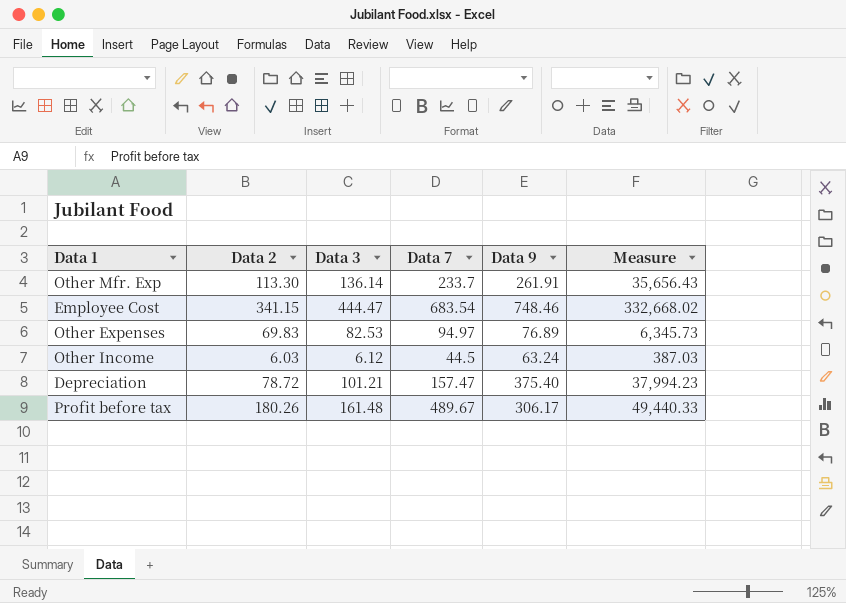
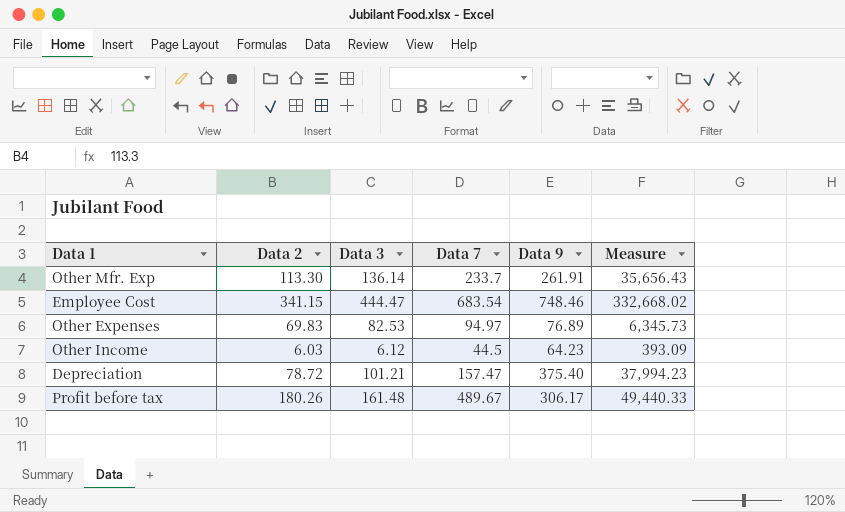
Other Income | Data 9: 63.24 -> 64.23
Other Income | Measure: 387.03 -> 393.09

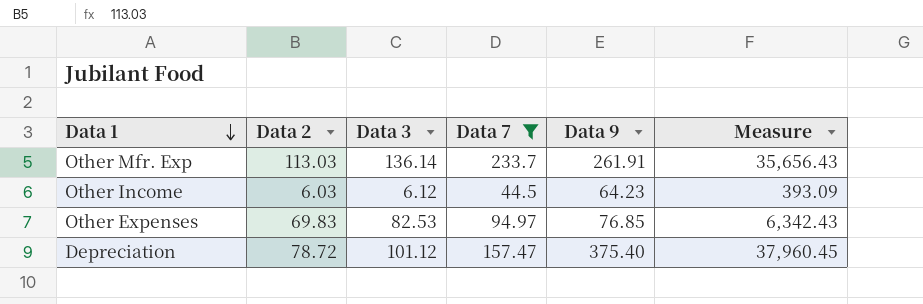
filter: none -> Data 7 <= 233.7
row order: none -> Data 1 descending
Other Mfr. Exp | Data 2: 113.30 -> 113.03
Other Expenses | Data 9: 76.89 -> 76.85
Other Expenses | Measure: 6,345.73 -> 6,342.43
Depreciation | Data 3: 101.21 -> 101.12
Depreciation | Measure: 37,994.23 -> 37,960.45

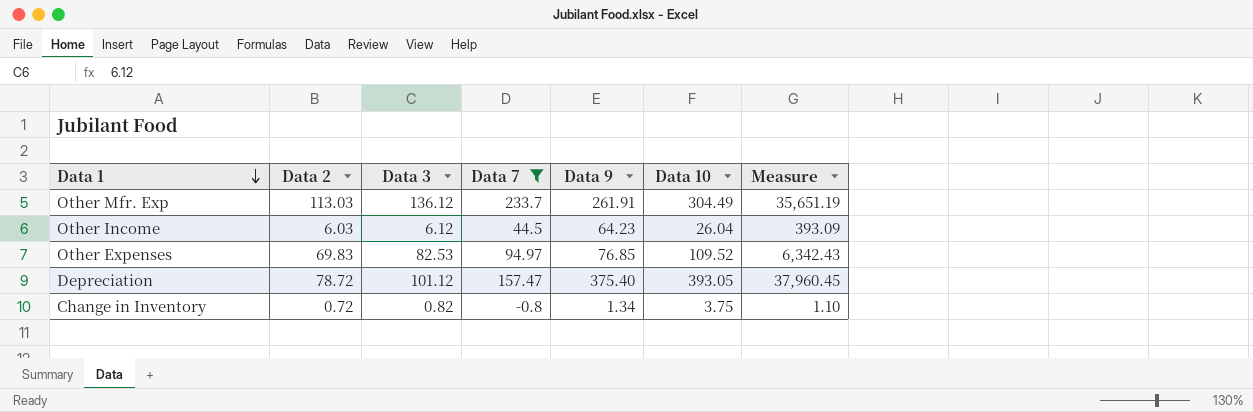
column Data 10 | position: none -> 6
Other Mfr. Exp | Data 3: 136.14 -> 136.12
Other Mfr. Exp | Measure: 35,656.43 -> 35,651.19
row Change in Inventory: none -> 0.72 | 0.82 | -0.8 | 1.34 | 3.75 | 1.10

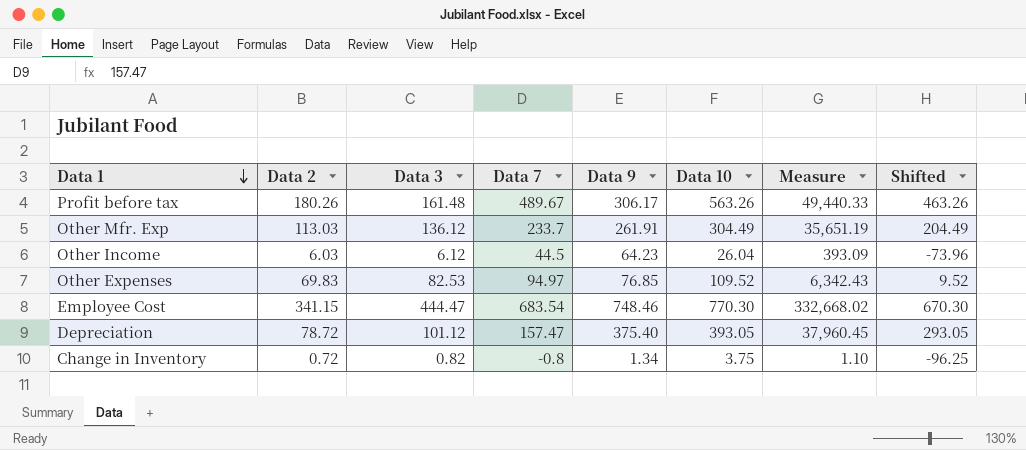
filter: Data 7 <= 233.7 -> none
column Shifted | formula: none -> [Data 10] - 100

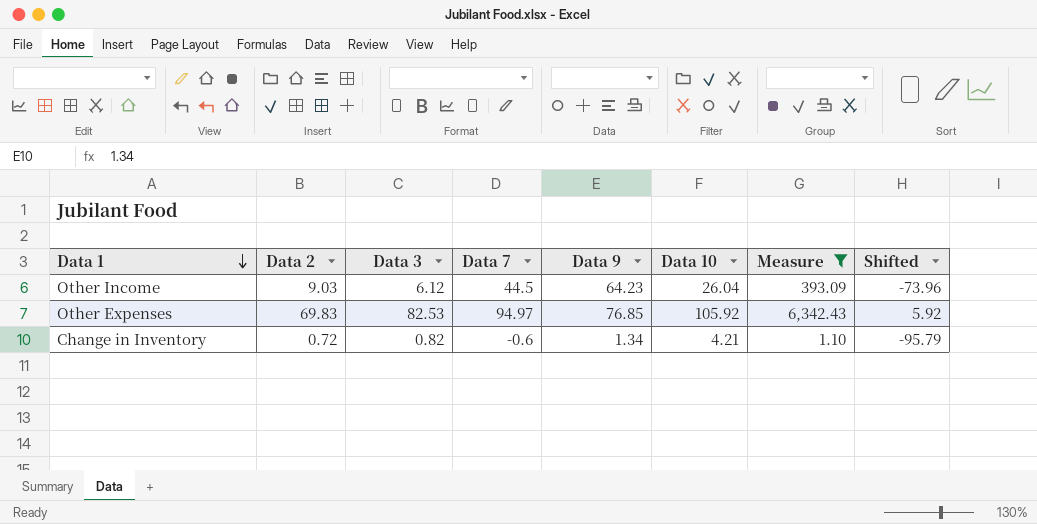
filter: none -> Measure <= 6,342.43
Other Income | Data 2: 6.03 -> 9.03
Other Expenses | Data 10: 109.52 -> 105.92
Other Expenses | Shifted: 9.52 -> 5.92
Change in Inventory | Data 7: -0.8 -> -0.6
Change in Inventory | Data 10: 3.75 -> 4.21
Change in Inventory | Shifted: -96.25 -> -95.79

